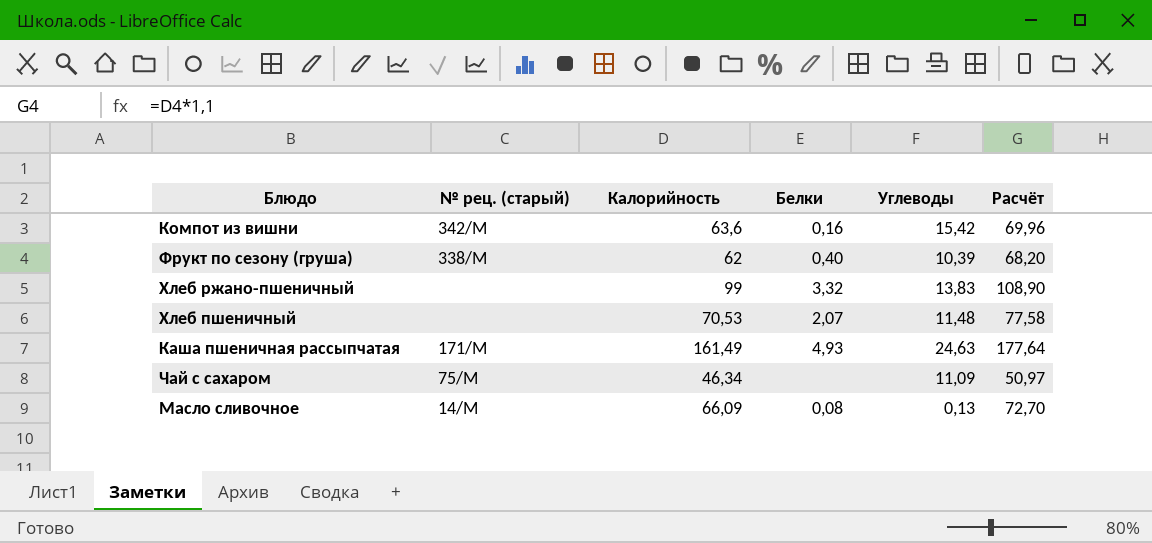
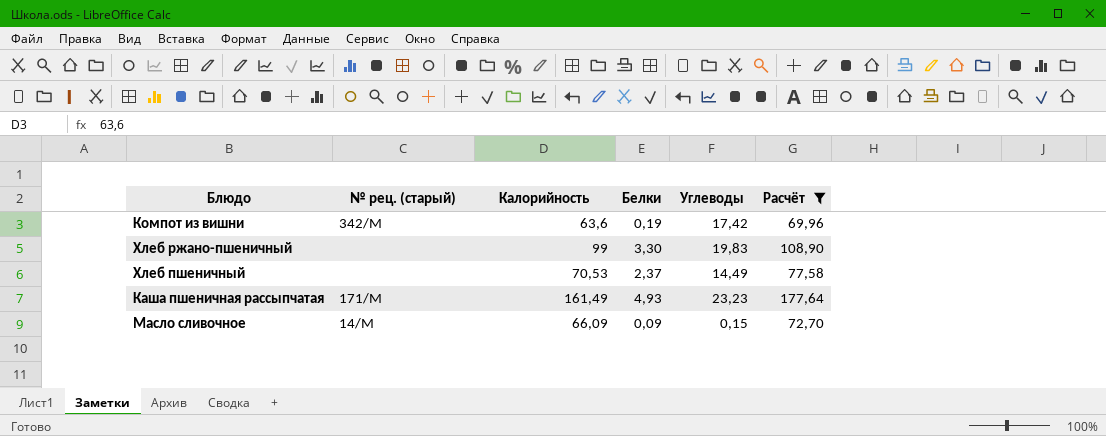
filter: none -> Расчёт >= 69,96
Компот из вишни | Белки: 0,16 -> 0,19
Компот из вишни | Углеводы: 15,42 -> 17,42
Хлеб ржано-пшеничный | Белки: 3,32 -> 3,30
Хлеб ржано-пшеничный | Углеводы: 13,83 -> 19,83
Хлеб пшеничный | Белки: 2,07 -> 2,37
Хлеб пшеничный | Углеводы: 11,48 -> 14,49
Каша пшеничная рассыпчатая | Углеводы: 24,63 -> 23,23
Масло сливочное | Белки: 0,08 -> 0,09
Масло сливочное | Углеводы: 0,13 -> 0,15

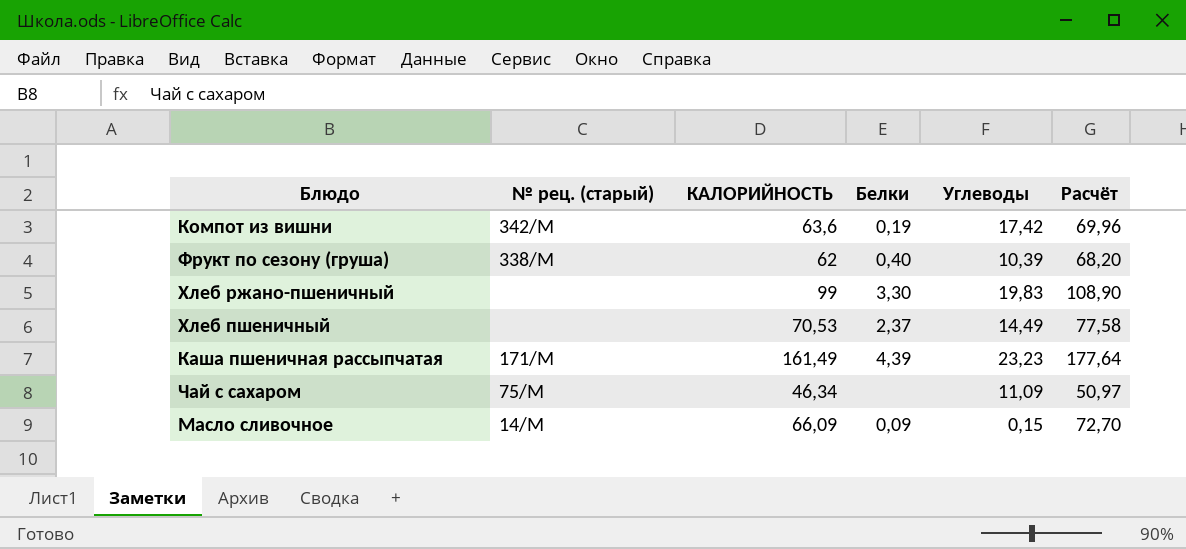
filter: Расчёт >= 69,96 -> none
column name: Калорийность -> КАЛОРИЙНОСТЬ
Каша пшеничная рассыпчатая | Белки: 4,93 -> 4,39

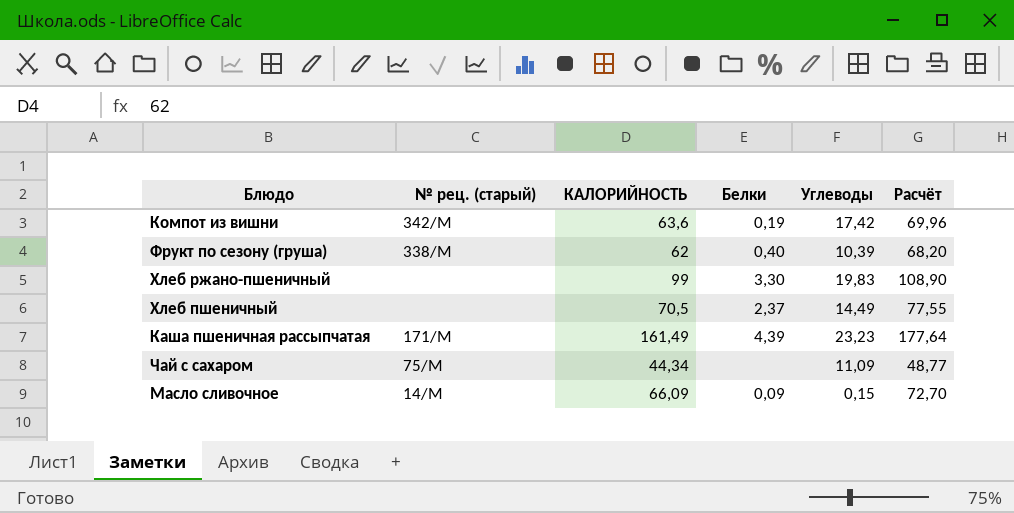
Хлеб пшеничный | КАЛОРИЙНОСТЬ: 70,53 -> 70,5
Хлеб пшеничный | Расчёт: 77,58 -> 77,55
Чай с сахаром | КАЛОРИЙНОСТЬ: 46,34 -> 44,34
Чай с сахаром | Расчёт: 50,97 -> 48,77

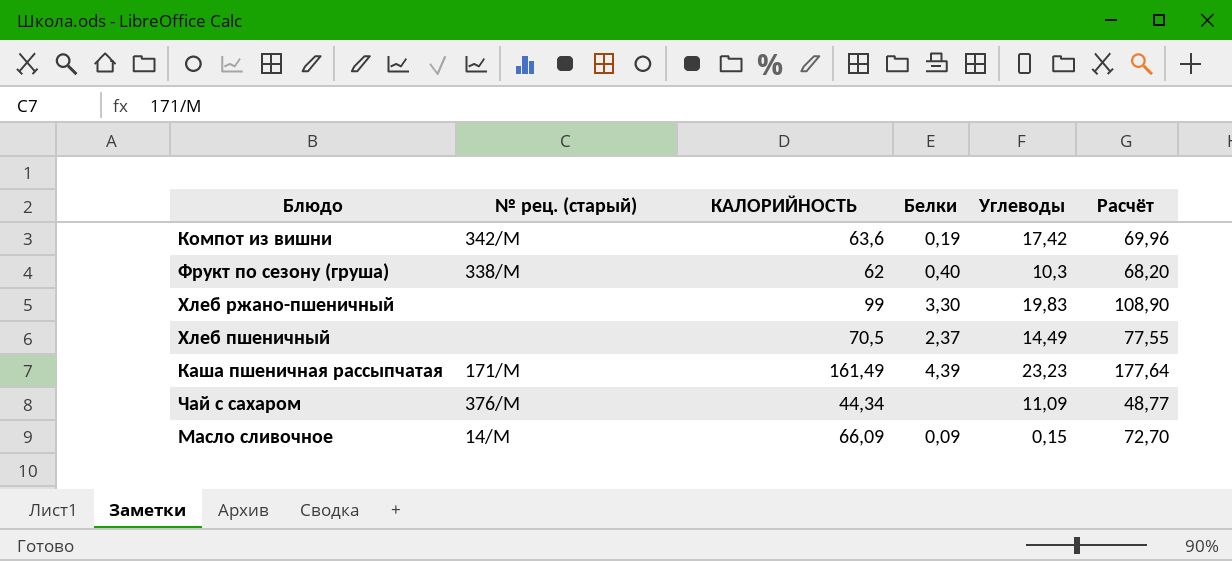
Фрукт по сезону (груша) | Углеводы: 10,39 -> 10,3
Чай с сахаром | № рец. (старый): 75/М -> 376/М

